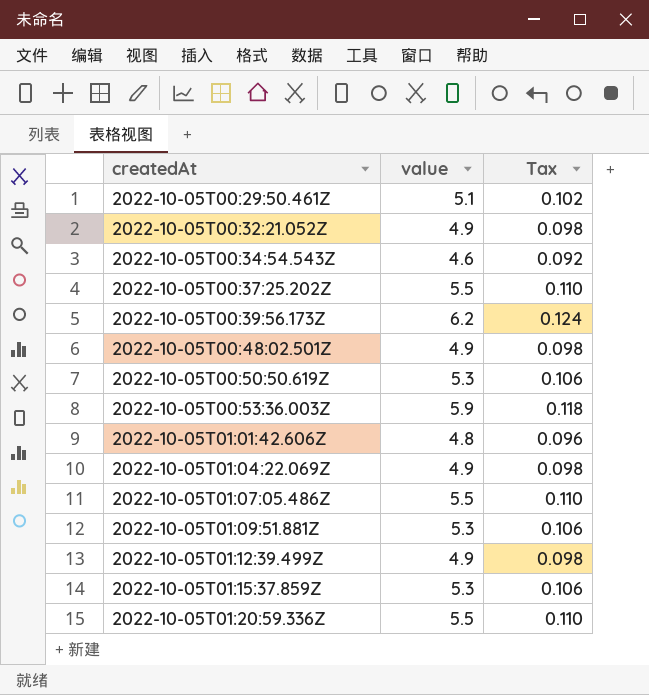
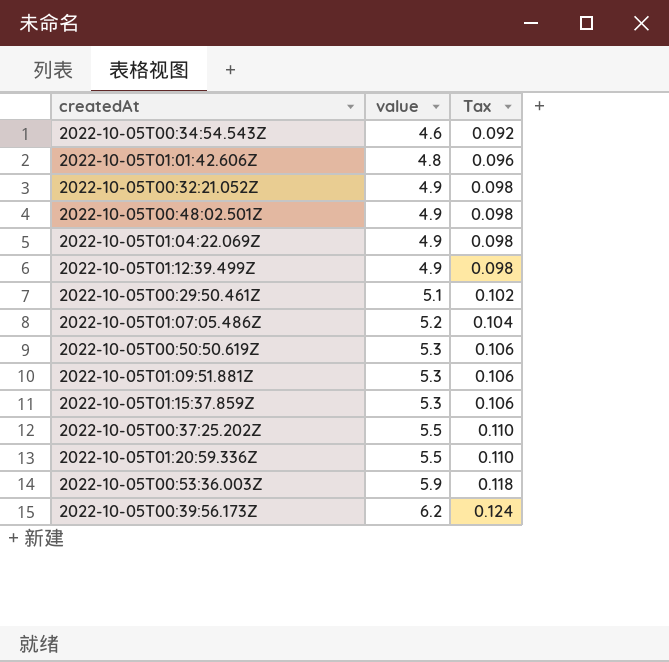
row order: createdAt ascending -> value ascending
2022-10-05T01:07:05.486Z | value: 5.5 -> 5.2
2022-10-05T01:07:05.486Z | Tax: 0.110 -> 0.104

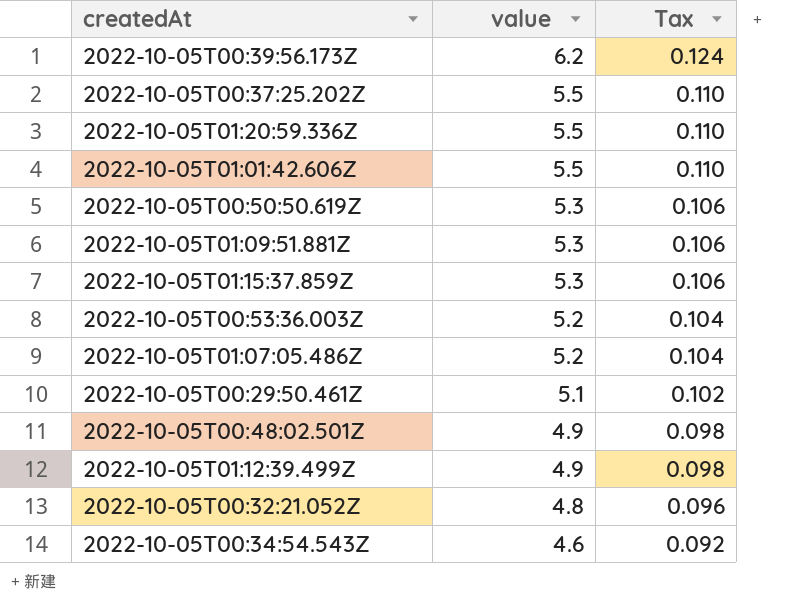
row order: value ascending -> value descending
row 2022-10-05T01:04:22.069Z: 4.9 | 0.098 -> none
2022-10-05T01:01:42.606Z | value: 4.8 -> 5.5
2022-10-05T01:01:42.606Z | Tax: 0.096 -> 0.110
2022-10-05T00:53:36.003Z | value: 5.9 -> 5.2
2022-10-05T00:53:36.003Z | Tax: 0.118 -> 0.104
2022-10-05T00:32:21.052Z | value: 4.9 -> 4.8
2022-10-05T00:32:21.052Z | Tax: 0.098 -> 0.096

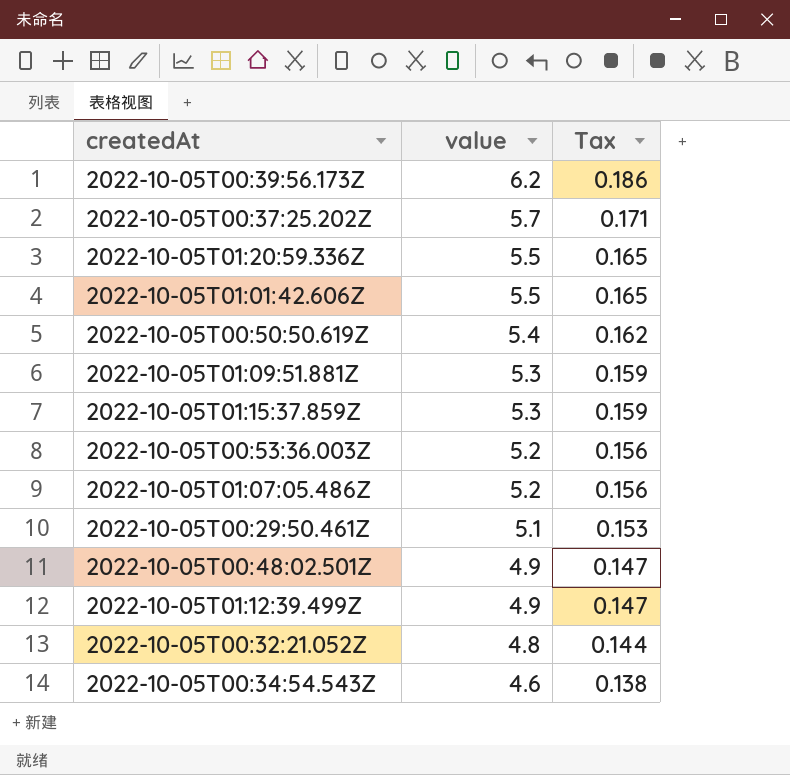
column Tax | formula: [value] * 0.02 -> [value] * 0.03
2022-10-05T00:37:25.202Z | value: 5.5 -> 5.7
2022-10-05T00:50:50.619Z | value: 5.3 -> 5.4

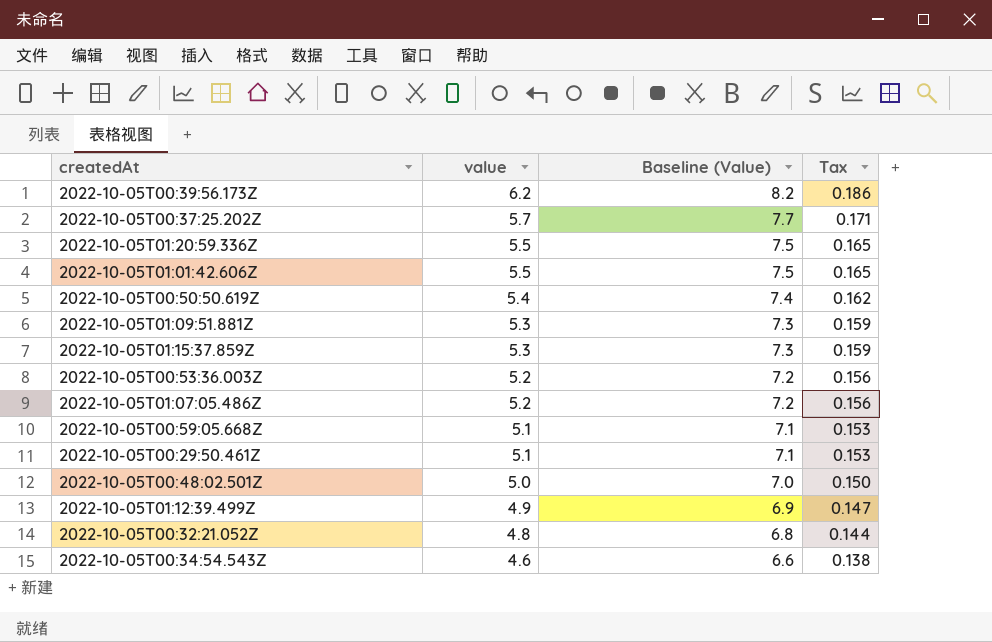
column Baseline (Value) | formula: none -> [value] + 2
row 2022-10-05T00:59:05.668Z: none -> 5.1 | 7.1 | 0.153
2022-10-05T00:48:02.501Z | value: 4.9 -> 5.0
2022-10-05T00:48:02.501Z | Tax: 0.147 -> 0.150

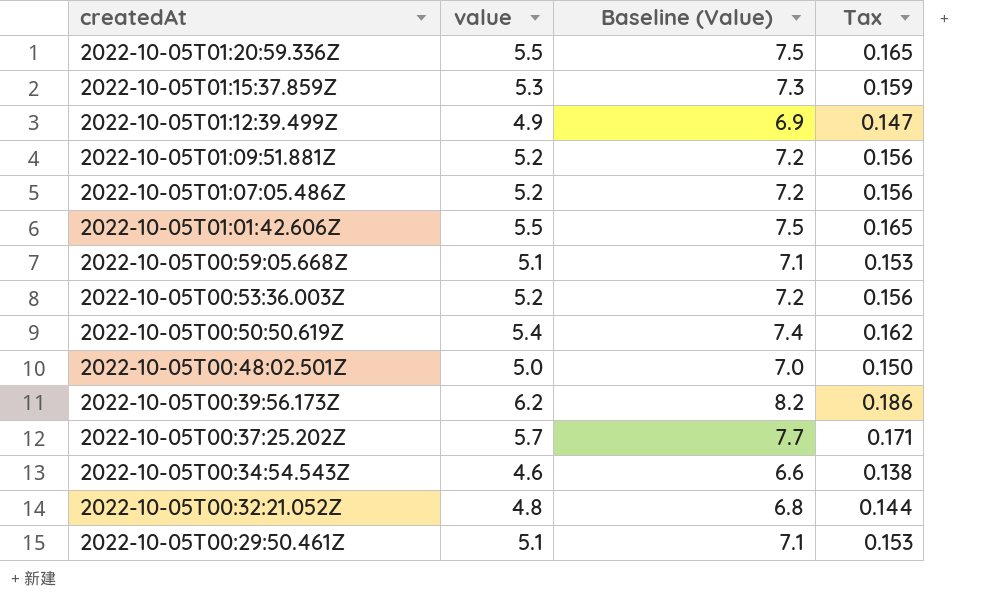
row order: value descending -> createdAt descending
2022-10-05T01:09:51.881Z | value: 5.3 -> 5.2
2022-10-05T01:09:51.881Z | Baseline (Value): 7.3 -> 7.2
2022-10-05T01:09:51.881Z | Tax: 0.159 -> 0.156

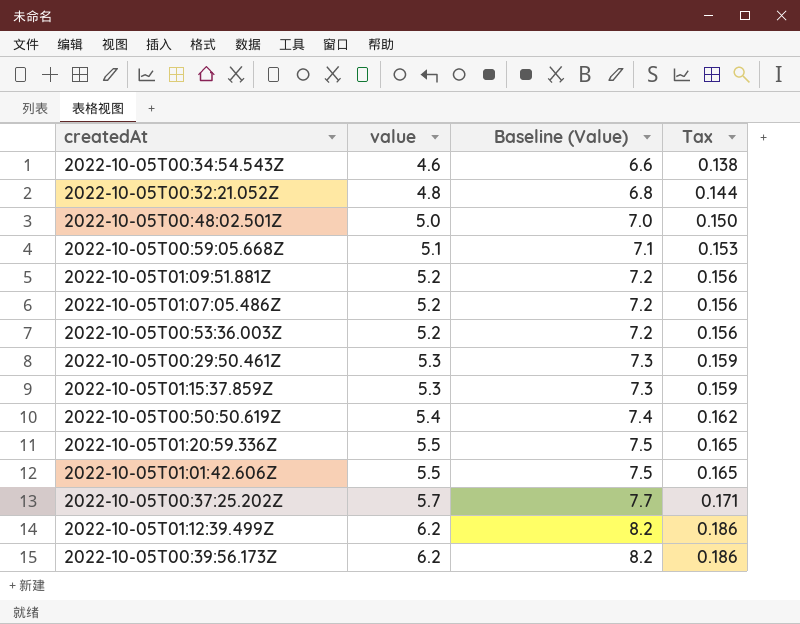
row order: createdAt descending -> value ascending
2022-10-05T00:29:50.461Z | value: 5.1 -> 5.3
2022-10-05T00:29:50.461Z | Baseline (Value): 7.1 -> 7.3
2022-10-05T00:29:50.461Z | Tax: 0.153 -> 0.159
2022-10-05T01:12:39.499Z | value: 4.9 -> 6.2
2022-10-05T01:12:39.499Z | Baseline (Value): 6.9 -> 8.2
2022-10-05T01:12:39.499Z | Tax: 0.147 -> 0.186

